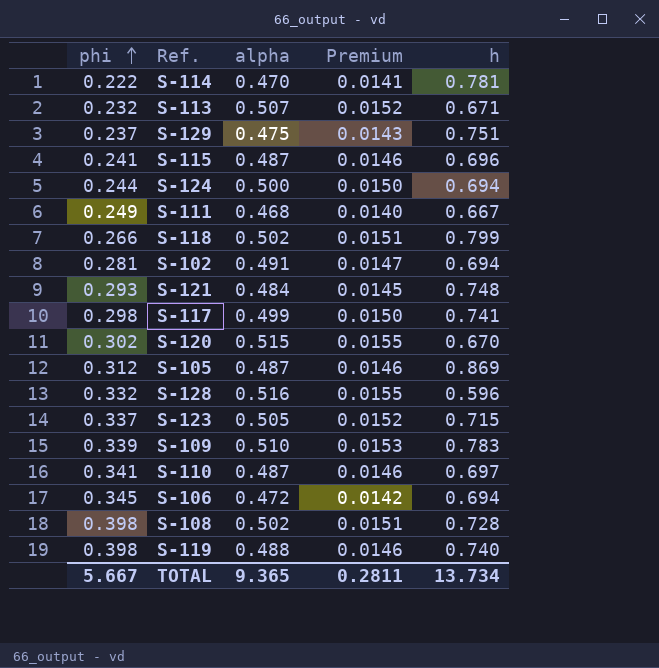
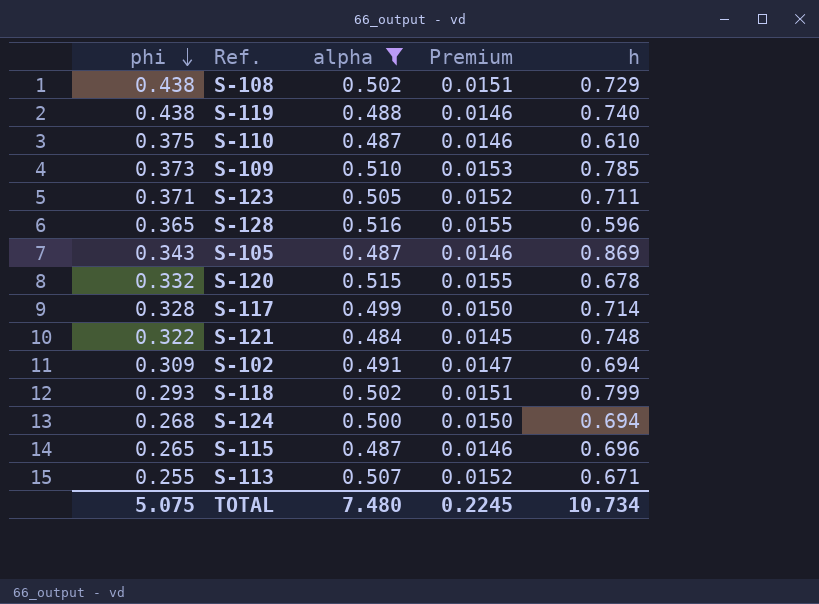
filter: none -> alpha >= 0.484
row order: phi ascending -> phi descending
S-108 | phi: 0.398 -> 0.438
S-108 | h: 0.728 -> 0.729
S-119 | phi: 0.398 -> 0.438
S-110 | phi: 0.341 -> 0.375
S-110 | h: 0.697 -> 0.610
S-109 | phi: 0.339 -> 0.373
S-109 | h: 0.783 -> 0.785
S-123 | phi: 0.337 -> 0.371
S-123 | h: 0.715 -> 0.711
S-128 | phi: 0.332 -> 0.365
S-105 | phi: 0.312 -> 0.343
S-120 | phi: 0.302 -> 0.332
S-120 | h: 0.670 -> 0.678
S-117 | phi: 0.298 -> 0.328
S-117 | h: 0.741 -> 0.714
S-121 | phi: 0.293 -> 0.322
S-102 | phi: 0.281 -> 0.309
S-118 | phi: 0.266 -> 0.293
S-124 | phi: 0.244 -> 0.268
S-115 | phi: 0.241 -> 0.265
S-113 | phi: 0.232 -> 0.255
TOTAL | phi: 5.667 -> 5.075
TOTAL | alpha: 9.365 -> 7.480
TOTAL | Premium: 0.2811 -> 0.2245
TOTAL | h: 13.734 -> 10.734

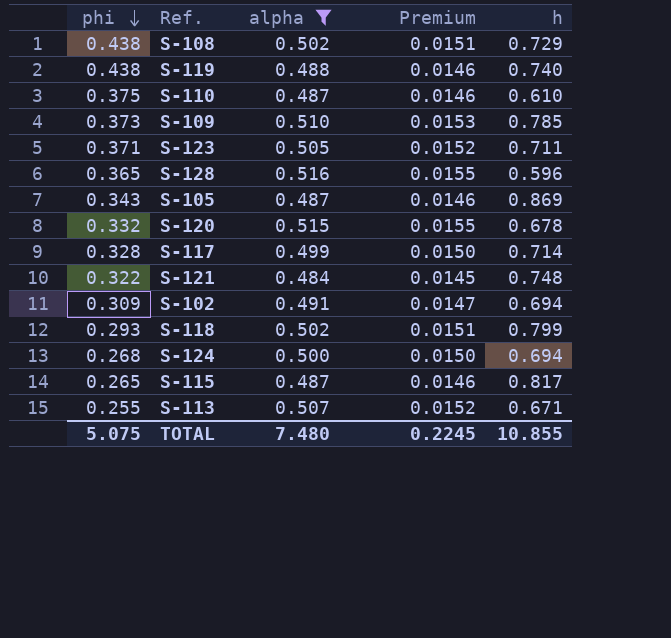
S-115 | h: 0.696 -> 0.817
TOTAL | h: 10.734 -> 10.855

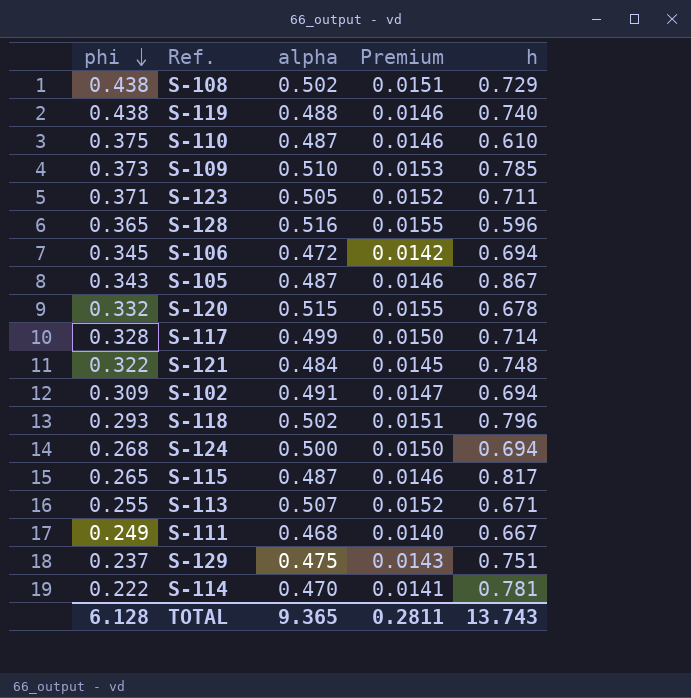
filter: alpha >= 0.484 -> none
S-105 | h: 0.869 -> 0.867
S-118 | h: 0.799 -> 0.796
TOTAL | phi: 5.075 -> 6.128
TOTAL | alpha: 7.480 -> 9.365
TOTAL | Premium: 0.2245 -> 0.2811
TOTAL | h: 10.855 -> 13.743

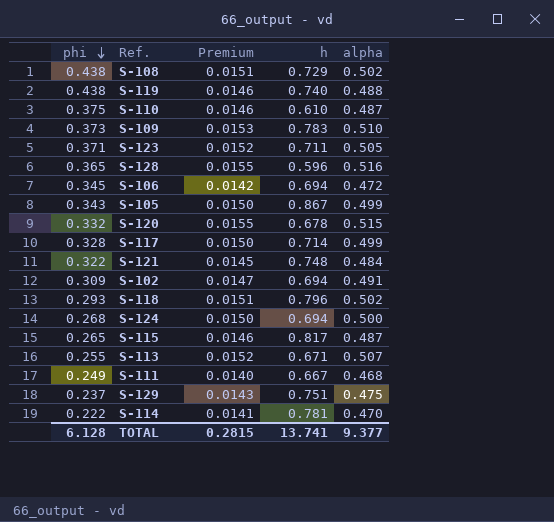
column alpha | position: 3 -> 5
S-109 | h: 0.785 -> 0.783
S-105 | Premium: 0.0146 -> 0.0150
S-105 | alpha: 0.487 -> 0.499
TOTAL | Premium: 0.2811 -> 0.2815
TOTAL | h: 13.743 -> 13.741
TOTAL | alpha: 9.365 -> 9.377

